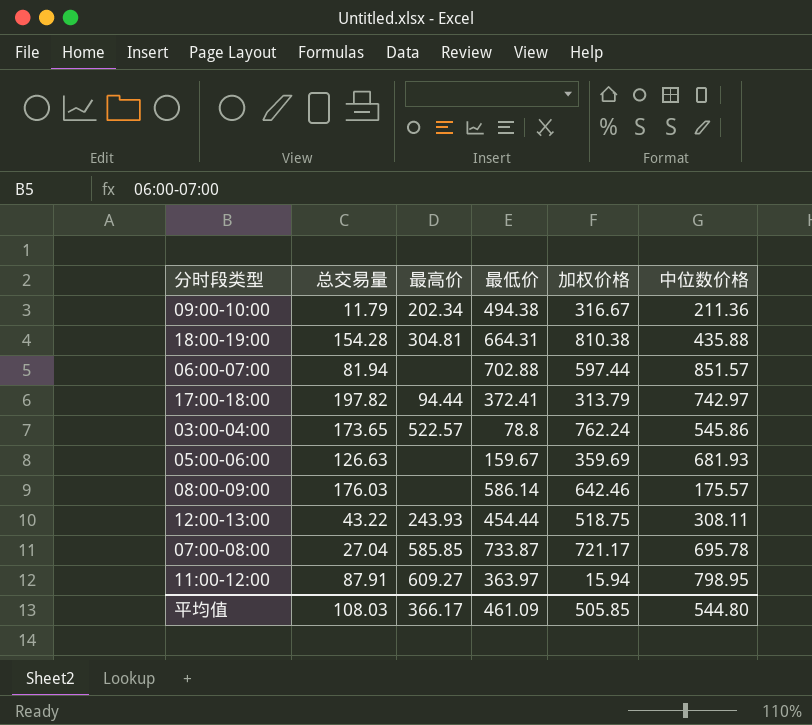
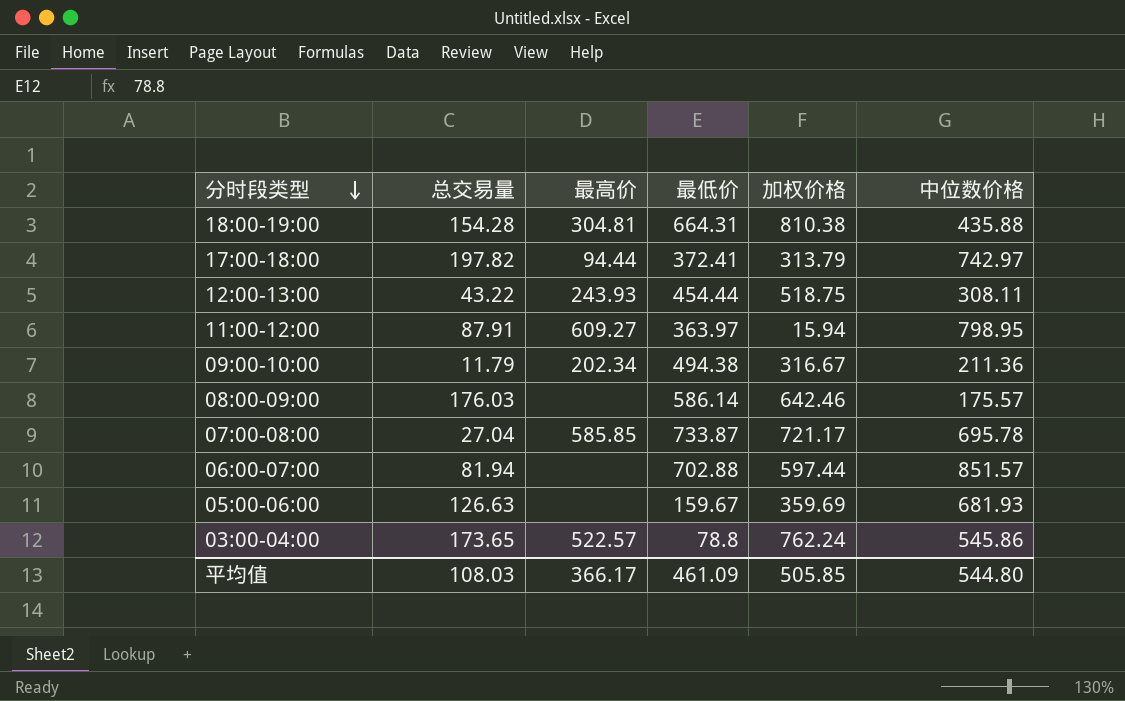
row order: none -> 分时段类型 descending

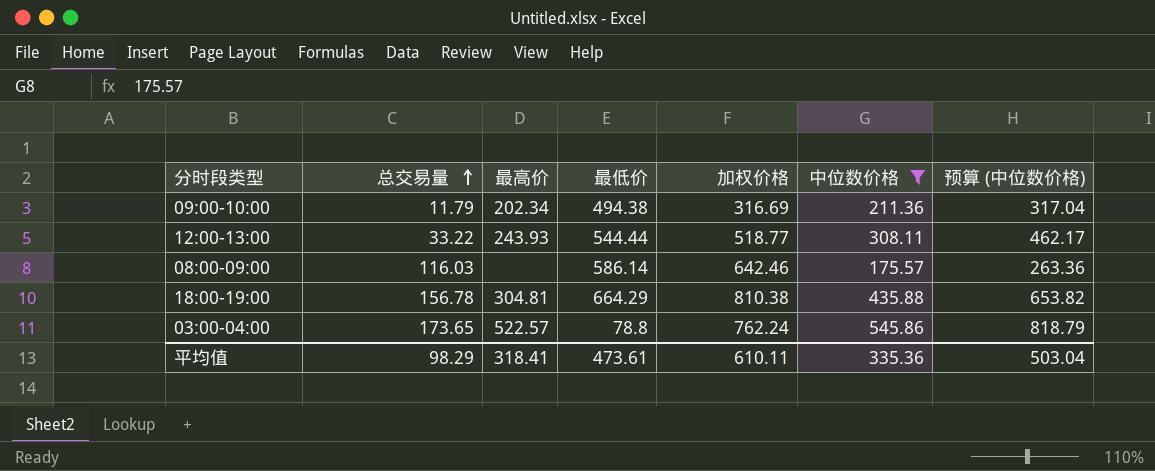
filter: none -> 中位数价格 <= 545.86
row order: 分时段类型 descending -> 总交易量 ascending
column 预算 (中位数价格) | formula: none -> [中位数价格] * 1.5
09:00-10:00 | 加权价格: 316.67 -> 316.69
12:00-13:00 | 总交易量: 43.22 -> 33.22
12:00-13:00 | 最低价: 454.44 -> 544.44
12:00-13:00 | 加权价格: 518.75 -> 518.77
08:00-09:00 | 总交易量: 176.03 -> 116.03
18:00-19:00 | 总交易量: 154.28 -> 156.78
18:00-19:00 | 最低价: 664.31 -> 664.29
平均值 | 总交易量: 108.03 -> 98.29
平均值 | 最高价: 366.17 -> 318.41
平均值 | 最低价: 461.09 -> 473.61
平均值 | 加权价格: 505.85 -> 610.11
平均值 | 中位数价格: 544.80 -> 335.36

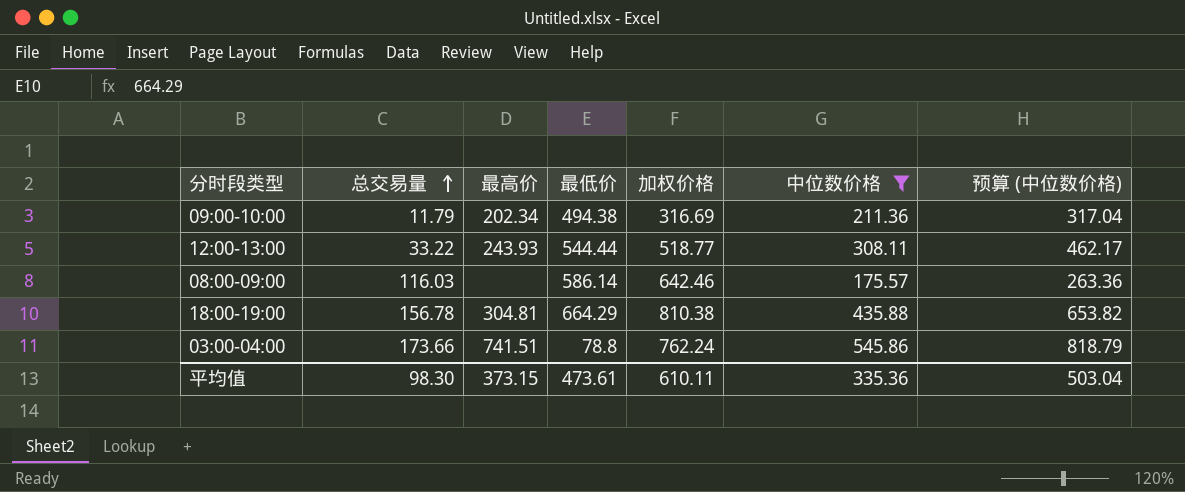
03:00-04:00 | 总交易量: 173.65 -> 173.66
03:00-04:00 | 最高价: 522.57 -> 741.51
平均值 | 总交易量: 98.29 -> 98.30
平均值 | 最高价: 318.41 -> 373.15

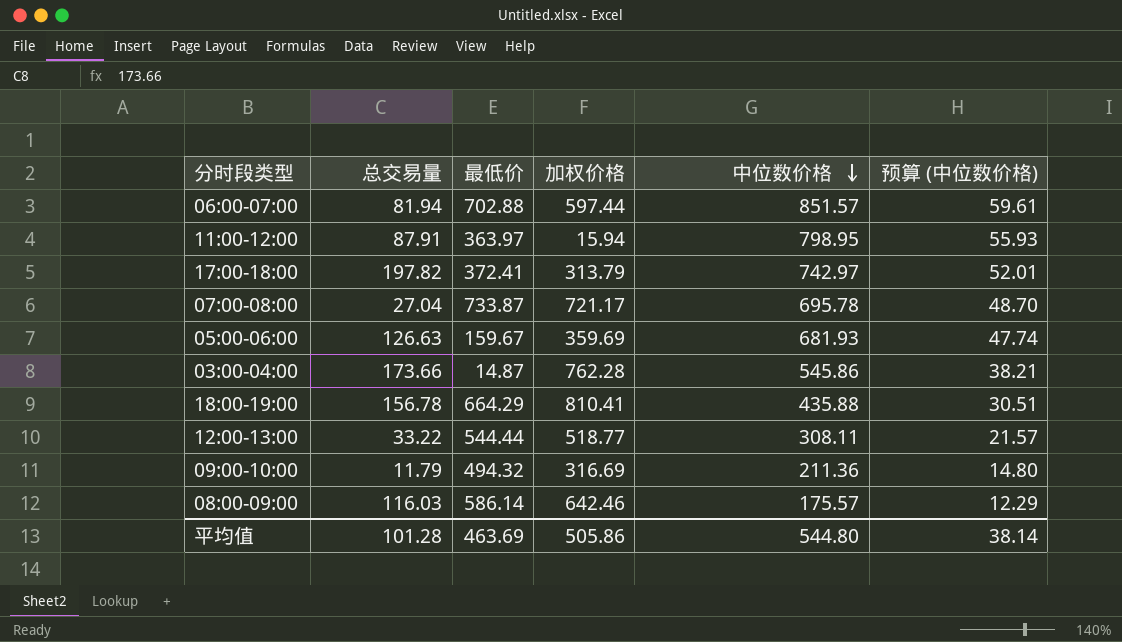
filter: 中位数价格 <= 545.86 -> none
row order: 总交易量 ascending -> 中位数价格 descending
column 最高价 | position: 3 -> none
column 预算 (中位数价格) | formula: [中位数价格] * 1.5 -> [中位数价格] * 0.07
03:00-04:00 | 最低价: 78.8 -> 14.87
03:00-04:00 | 加权价格: 762.24 -> 762.28
18:00-19:00 | 加权价格: 810.38 -> 810.41
09:00-10:00 | 最低价: 494.38 -> 494.32
平均值 | 总交易量: 98.30 -> 101.28
平均值 | 最低价: 473.61 -> 463.69
平均值 | 加权价格: 610.11 -> 505.86
平均值 | 中位数价格: 335.36 -> 544.80
平均值 | 预算 (中位数价格): 503.04 -> 38.14

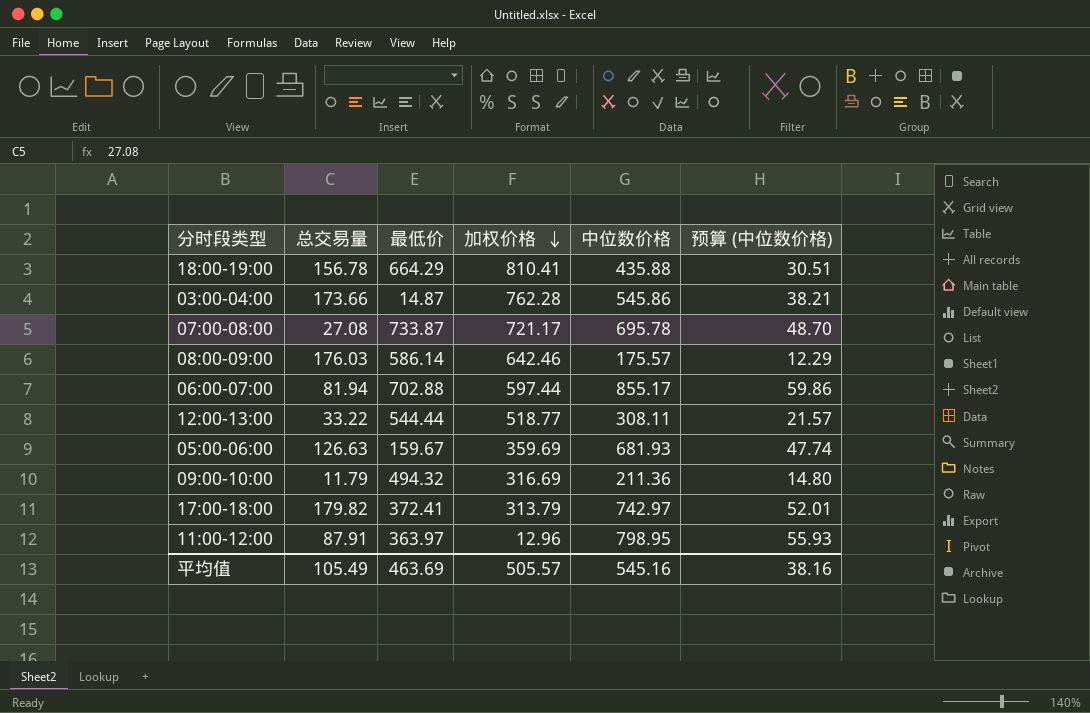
row order: 中位数价格 descending -> 加权价格 descending
07:00-08:00 | 总交易量: 27.04 -> 27.08
08:00-09:00 | 总交易量: 116.03 -> 176.03
06:00-07:00 | 中位数价格: 851.57 -> 855.17
06:00-07:00 | 预算 (中位数价格): 59.61 -> 59.86
17:00-18:00 | 总交易量: 197.82 -> 179.82
11:00-12:00 | 加权价格: 15.94 -> 12.96
平均值 | 总交易量: 101.28 -> 105.49
平均值 | 加权价格: 505.86 -> 505.57
平均值 | 中位数价格: 544.80 -> 545.16
平均值 | 预算 (中位数价格): 38.14 -> 38.16

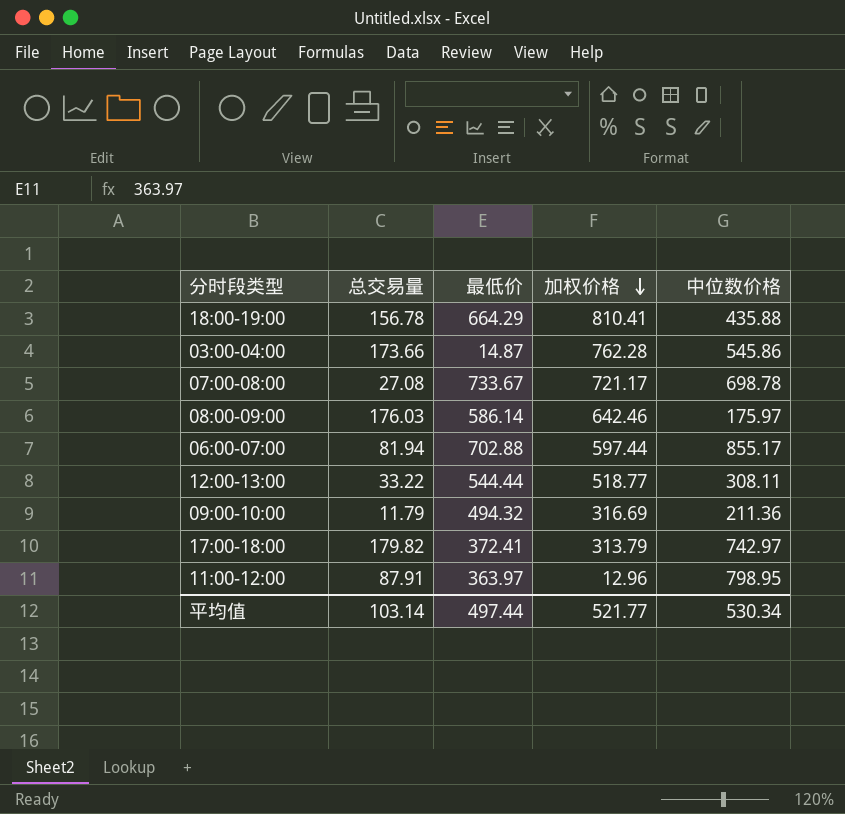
column 预算 (中位数价格) | formula: [中位数价格] * 0.07 -> none
row 05:00-06:00: 126.63 | 159.67 | 359.69 | 681.93 | 47.74 -> none
07:00-08:00 | 最低价: 733.87 -> 733.67
07:00-08:00 | 中位数价格: 695.78 -> 698.78
08:00-09:00 | 中位数价格: 175.57 -> 175.97
平均值 | 总交易量: 105.49 -> 103.14
平均值 | 最低价: 463.69 -> 497.44
平均值 | 加权价格: 505.57 -> 521.77
平均值 | 中位数价格: 545.16 -> 530.34

